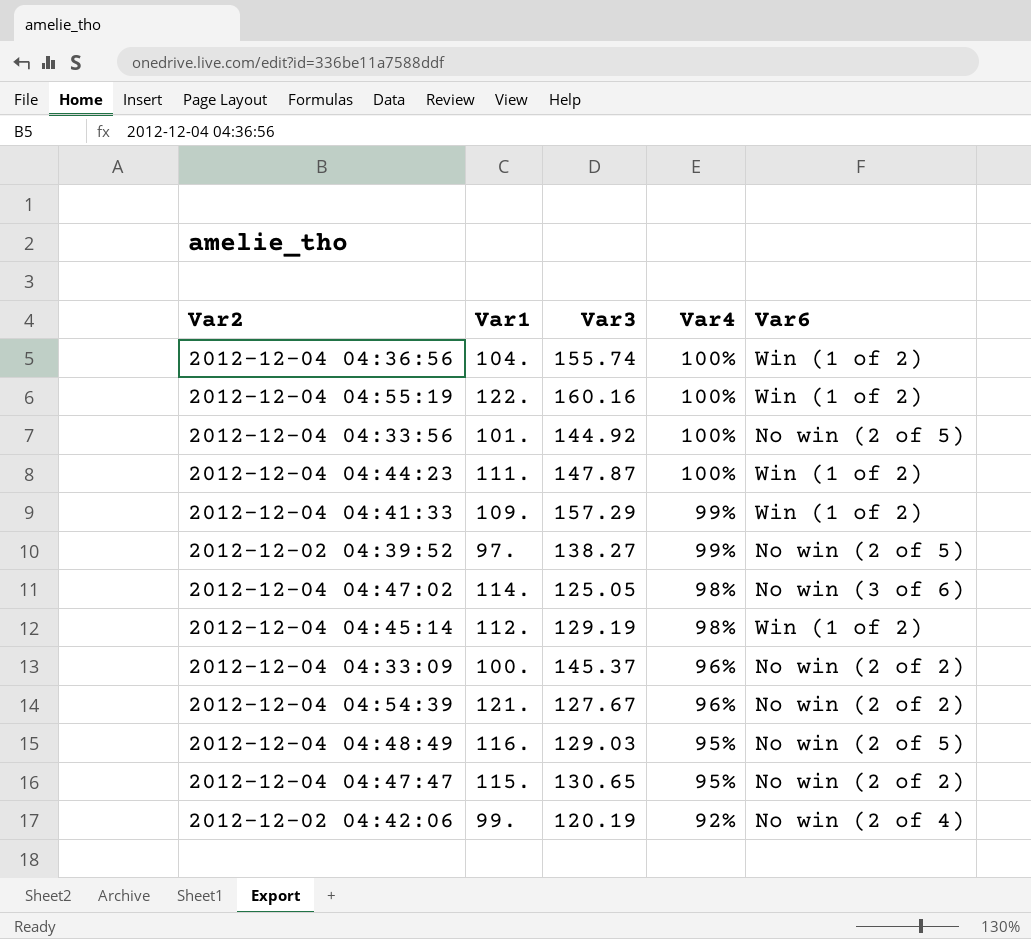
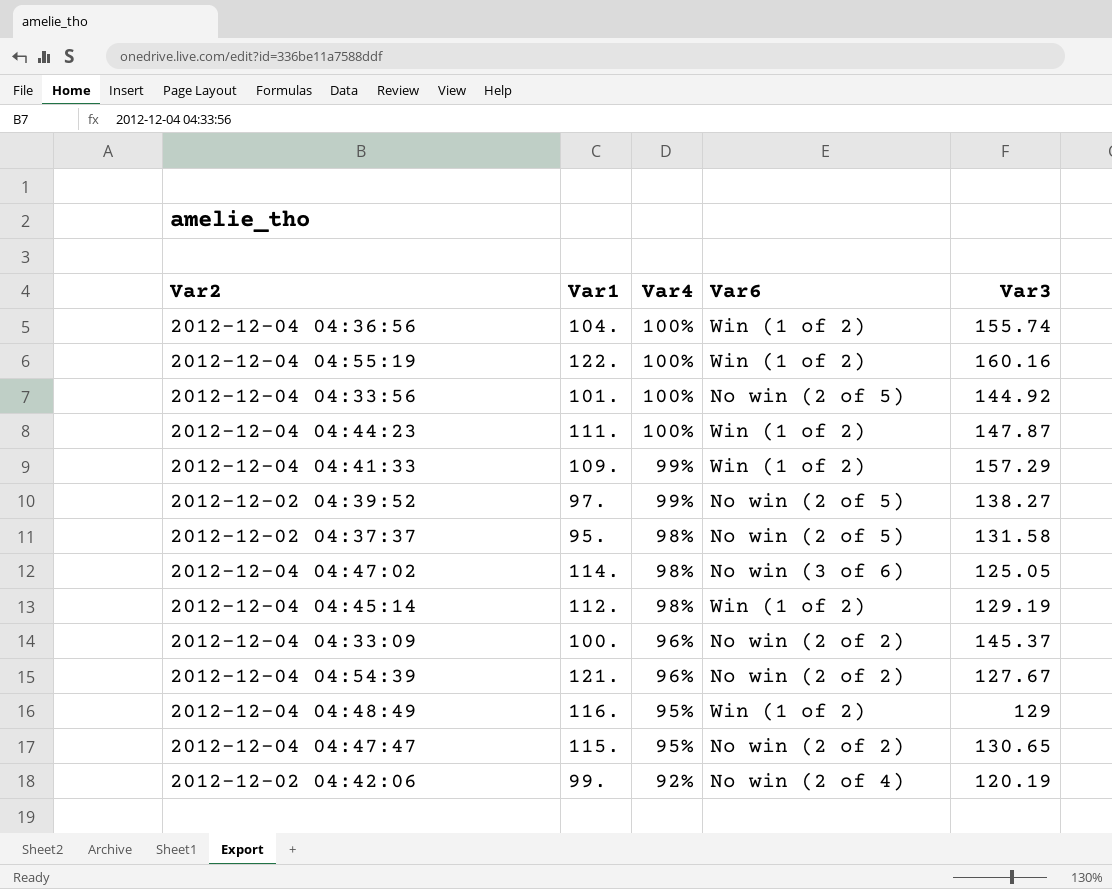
column Var3 | position: 3 -> 5
row 2012-12-02 04:37:37: none -> 95. | 98% | No win (2 of 5) | 131.58
2012-12-04 04:48:49 | Var6: No win (2 of 5) -> Win (1 of 2)
2012-12-04 04:48:49 | Var3: 129.03 -> 129

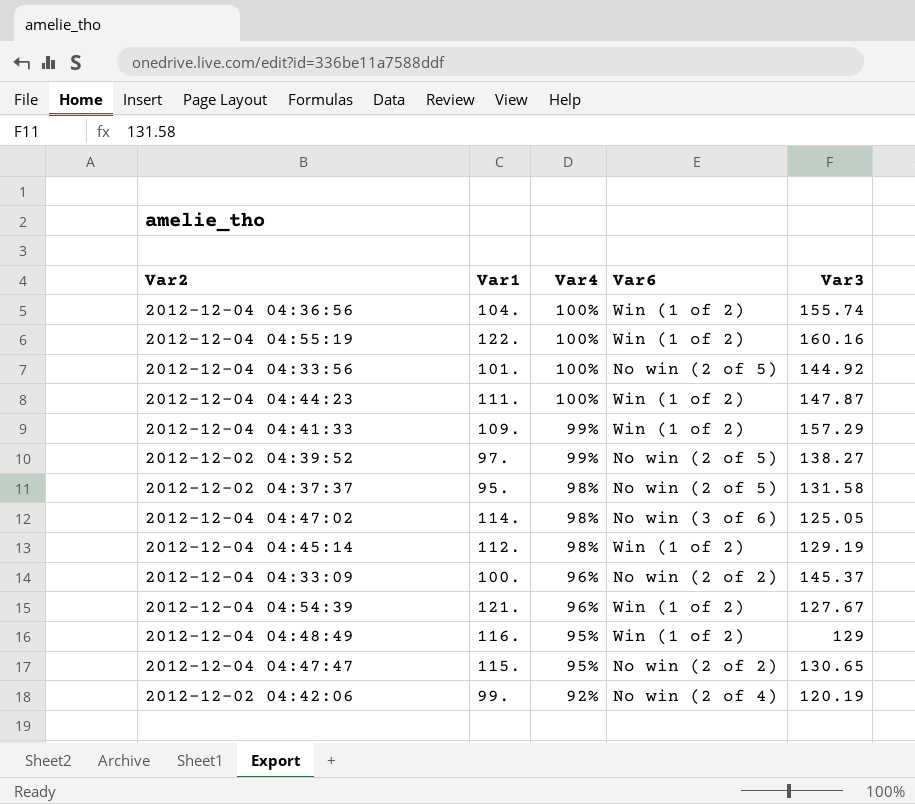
2012-12-04 04:54:39 | Var6: No win (2 of 2) -> Win (1 of 2)

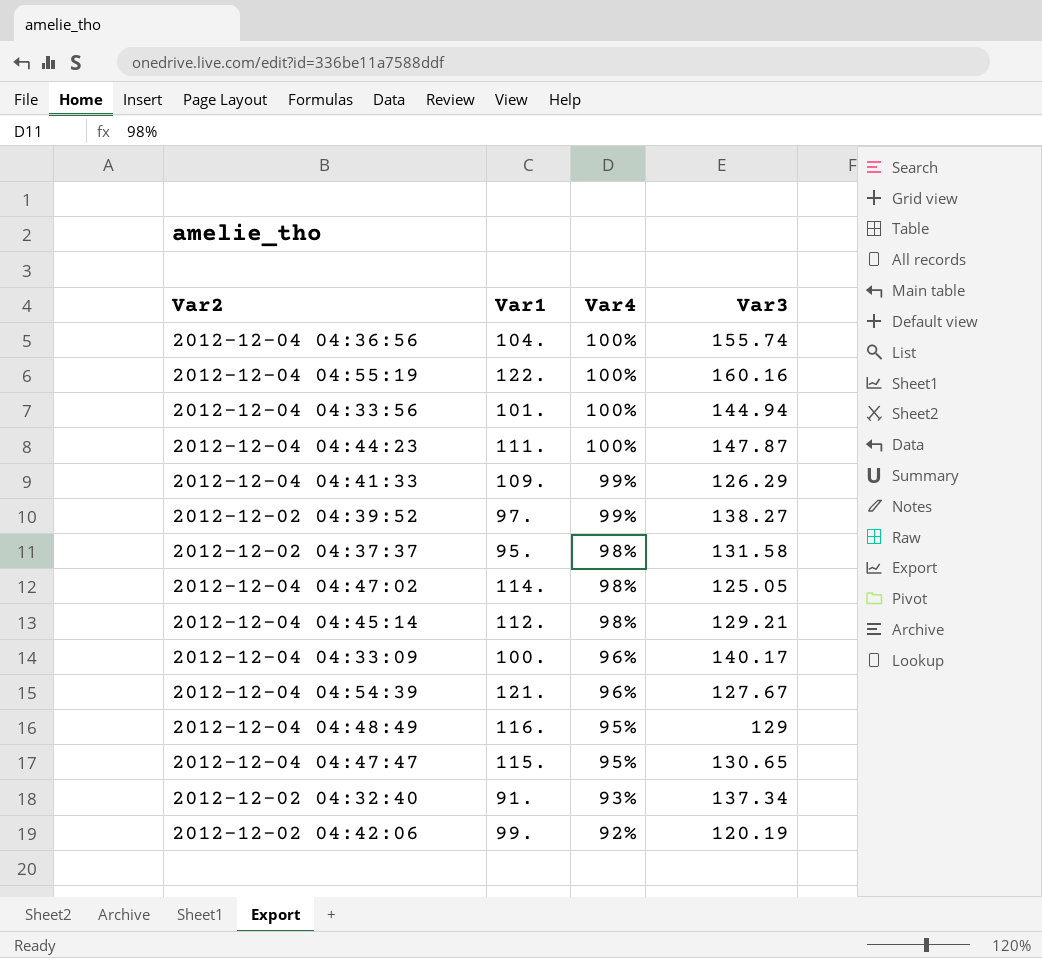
column Var6 | position: 4 -> none
2012-12-04 04:33:56 | Var3: 144.92 -> 144.94
2012-12-04 04:41:33 | Var3: 157.29 -> 126.29
2012-12-04 04:45:14 | Var3: 129.19 -> 129.21
2012-12-04 04:33:09 | Var3: 145.37 -> 140.17
row 2012-12-02 04:32:40: none -> 91. | 93% | 137.34

